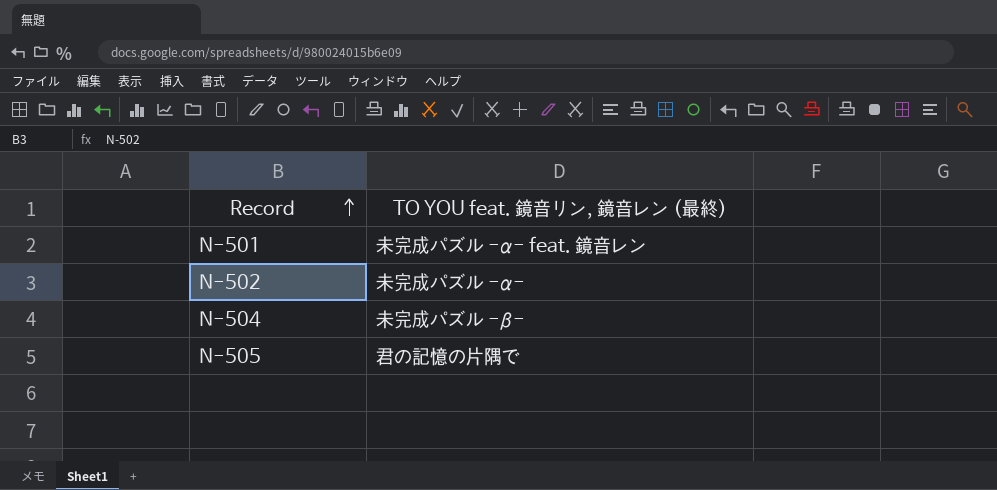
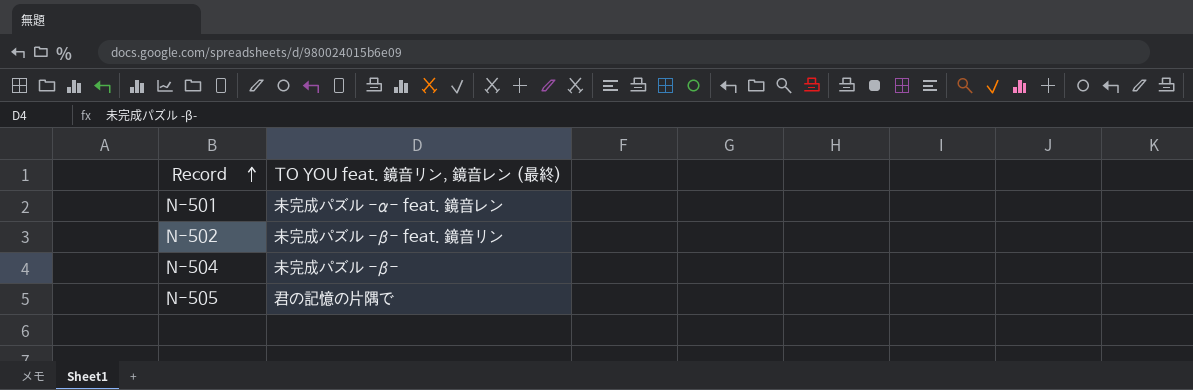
N-502 | TO YOU feat. 鏡音リン, 鏡音レン (最終): 未完成パズル -α- -> 未完成パズル -β- feat. 鏡音リン

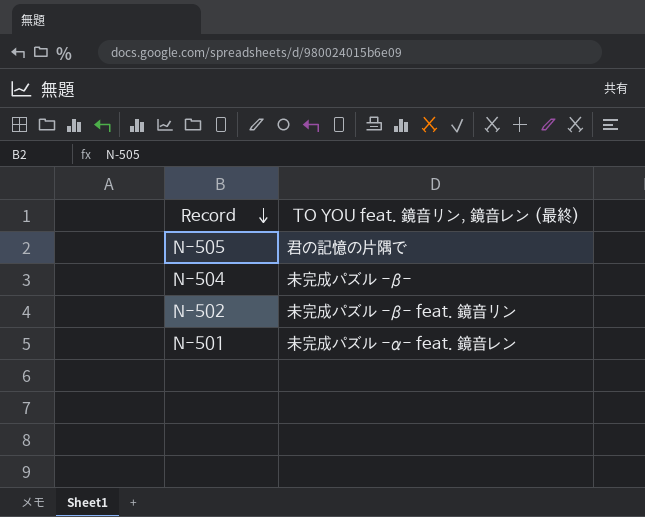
row order: Record ascending -> Record descending

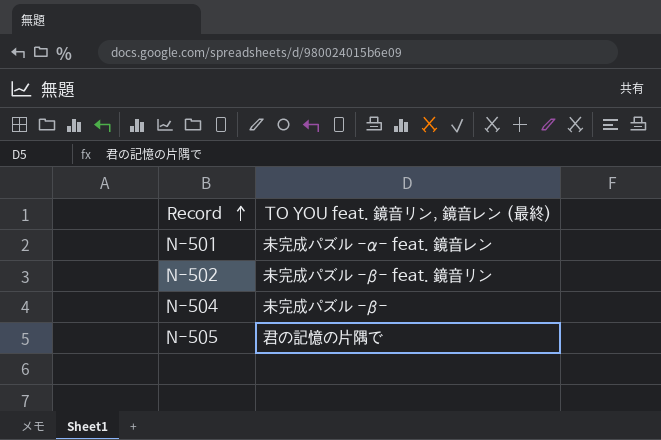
row order: Record descending -> Record ascending

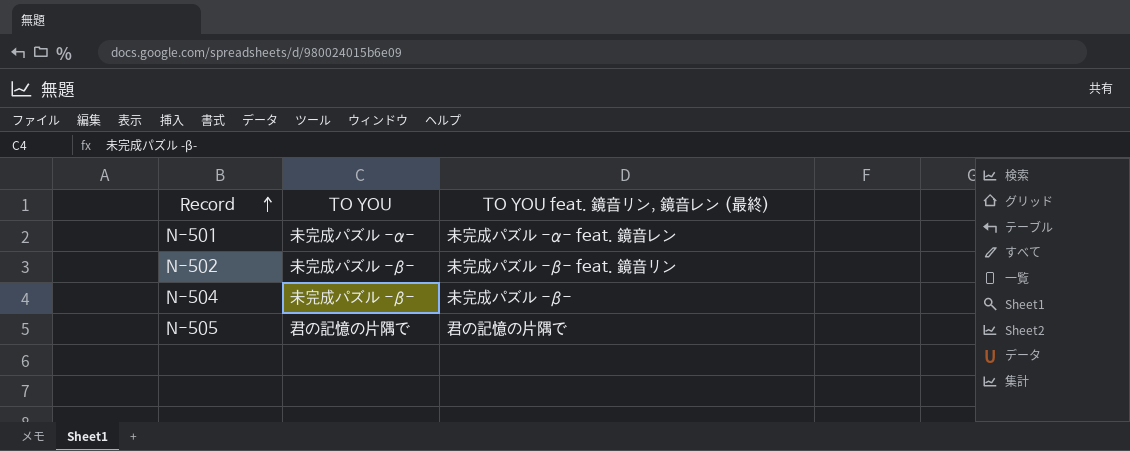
column TO YOU | position: none -> 2

